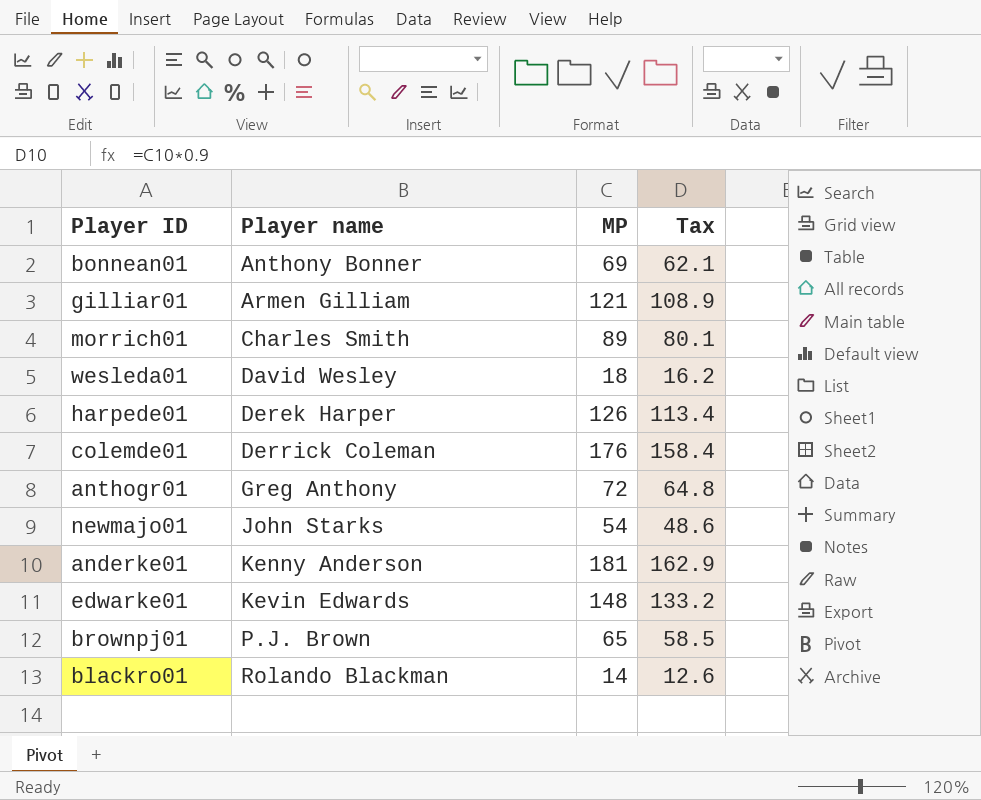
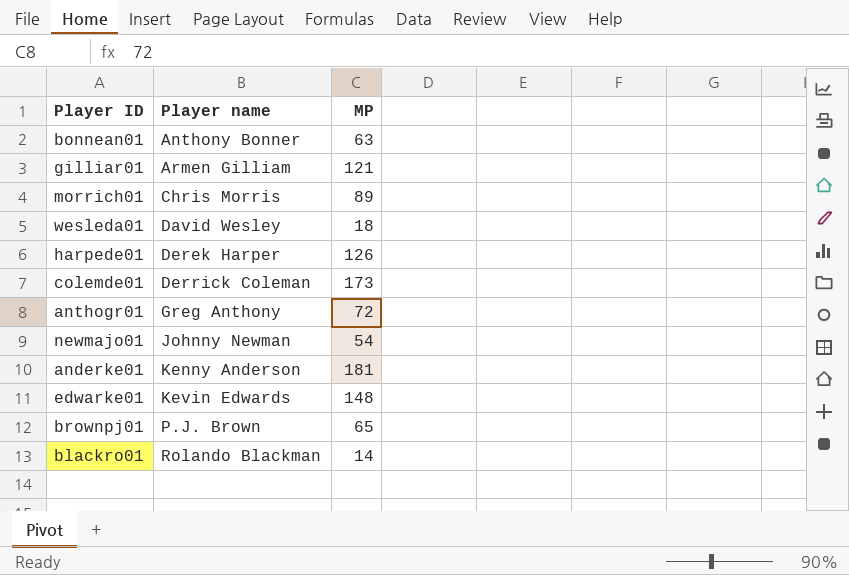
column Tax | formula: [MP] * 0.9 -> none
bonnean01 | MP: 69 -> 63
morrich01 | Player name: Charles Smith -> Chris Morris
colemde01 | MP: 176 -> 173
newmajo01 | Player name: John Starks -> Johnny Newman

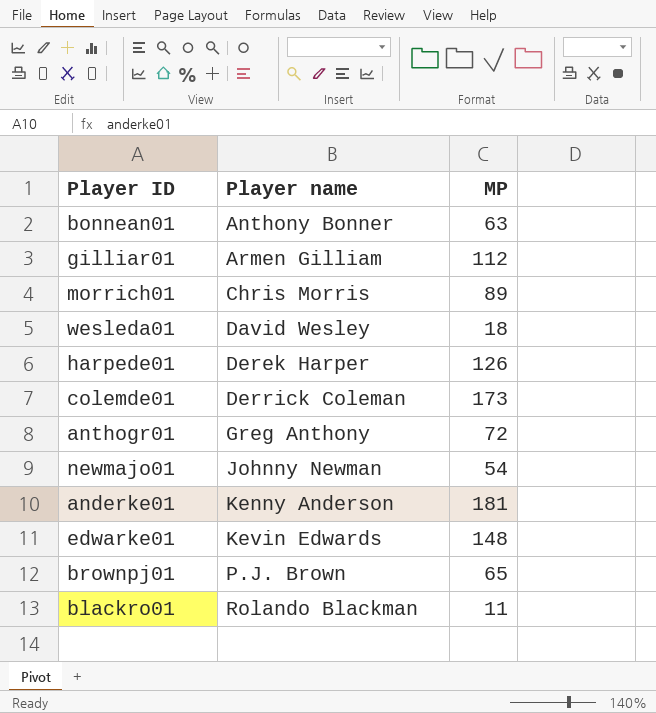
gilliar01 | MP: 121 -> 112
blackro01 | MP: 14 -> 11

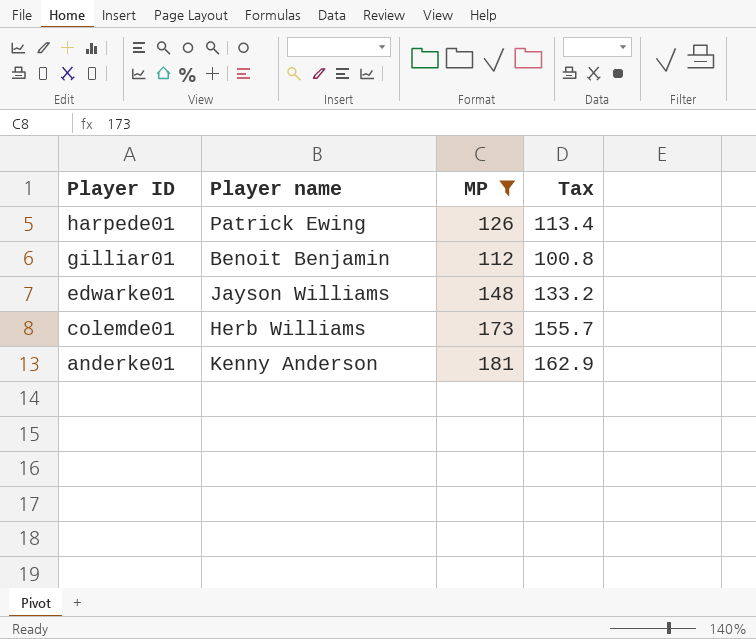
filter: none -> MP >= 112
row order: Player name ascending -> Player ID descending
column Tax | formula: none -> [MP] * 0.9
harpede01 | Player name: Derek Harper -> Patrick Ewing
gilliar01 | Player name: Armen Gilliam -> Benoit Benjamin
edwarke01 | Player name: Kevin Edwards -> Jayson Williams
colemde01 | Player name: Derrick Coleman -> Herb Williams

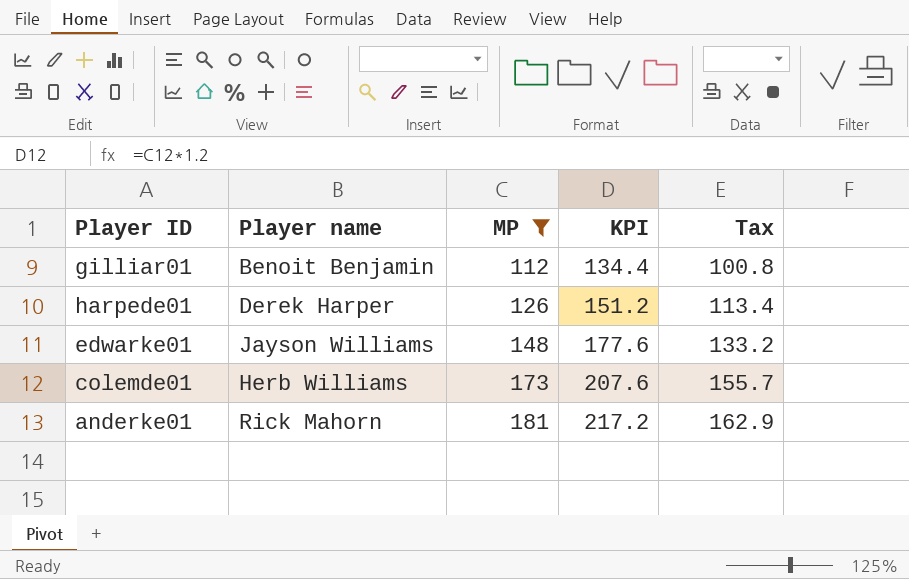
row order: Player ID descending -> MP ascending
column KPI | formula: none -> [MP] * 1.2
harpede01 | Player name: Patrick Ewing -> Derek Harper
anderke01 | Player name: Kenny Anderson -> Rick Mahorn

